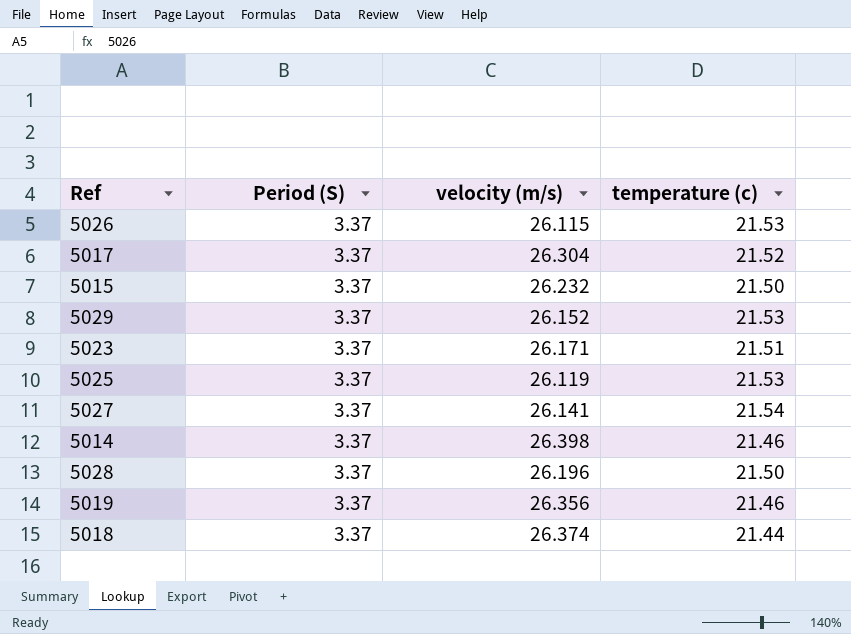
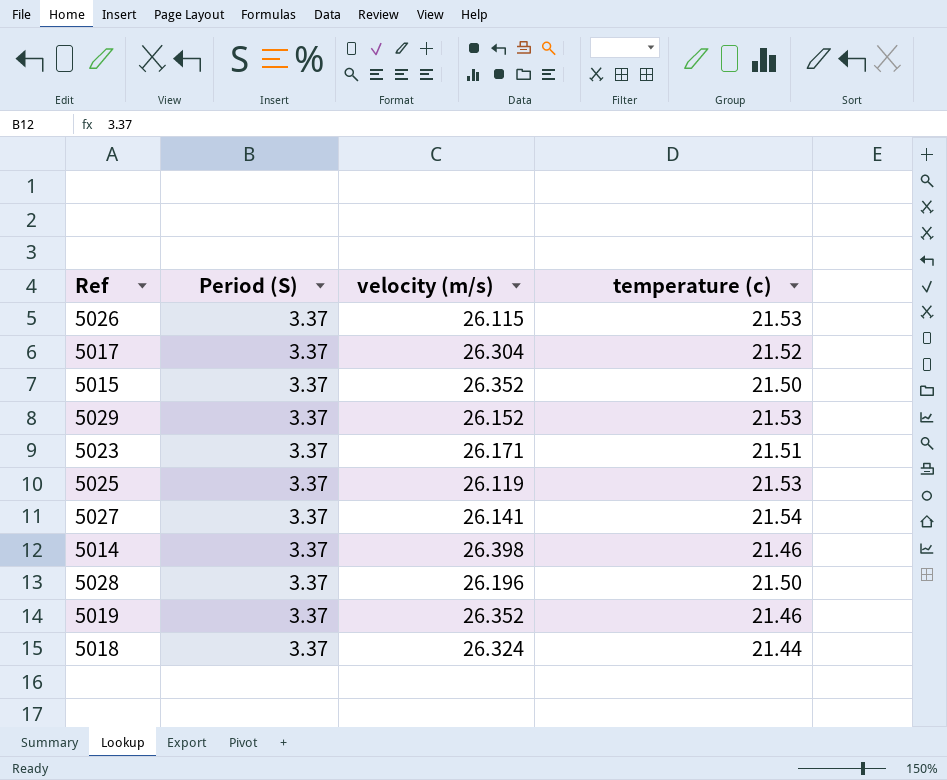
5015 | velocity (m/s): 26.232 -> 26.352
5019 | velocity (m/s): 26.356 -> 26.352
5018 | velocity (m/s): 26.374 -> 26.324

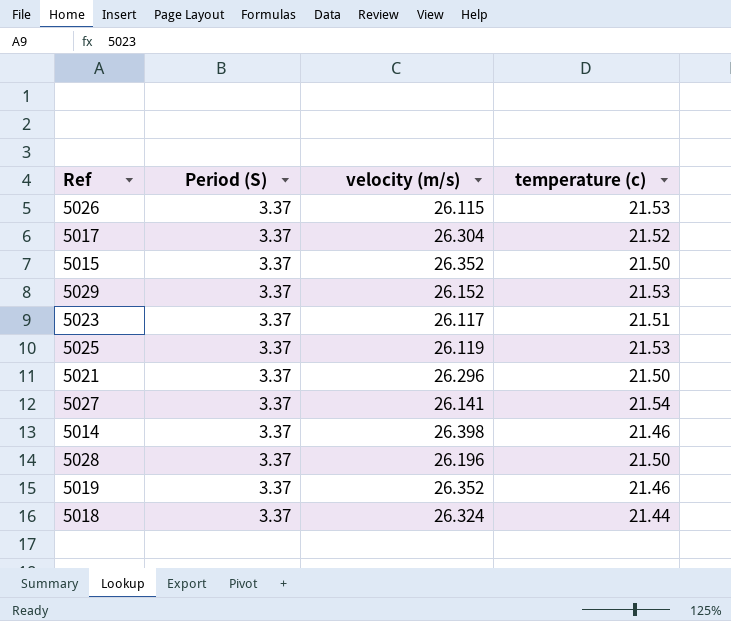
5023 | velocity (m/s): 26.171 -> 26.117
row 5021: none -> 3.37 | 26.296 | 21.50

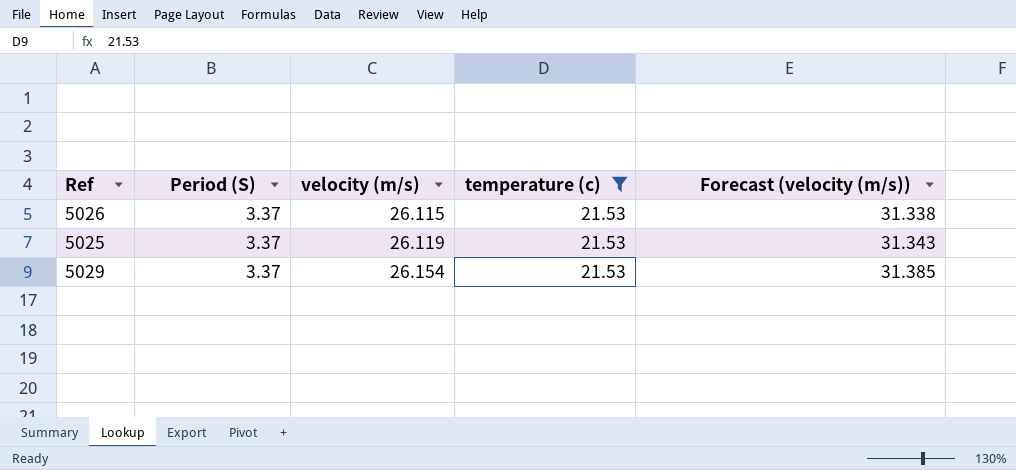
filter: none -> temperature (c) = 21.53
row order: none -> velocity (m/s) ascending
column Forecast (velocity (m/s)) | formula: none -> [velocity (m/s)] * 1.2
5029 | velocity (m/s): 26.152 -> 26.154

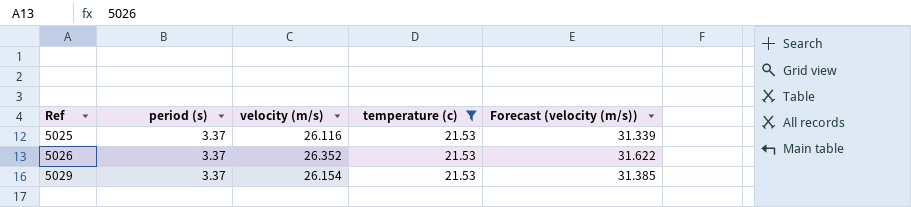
row order: velocity (m/s) ascending -> Ref ascending
column name: Period (S) -> period (s)
5025 | velocity (m/s): 26.119 -> 26.116
5025 | Forecast (velocity (m/s)): 31.343 -> 31.339
5026 | velocity (m/s): 26.115 -> 26.352
5026 | Forecast (velocity (m/s)): 31.338 -> 31.622

